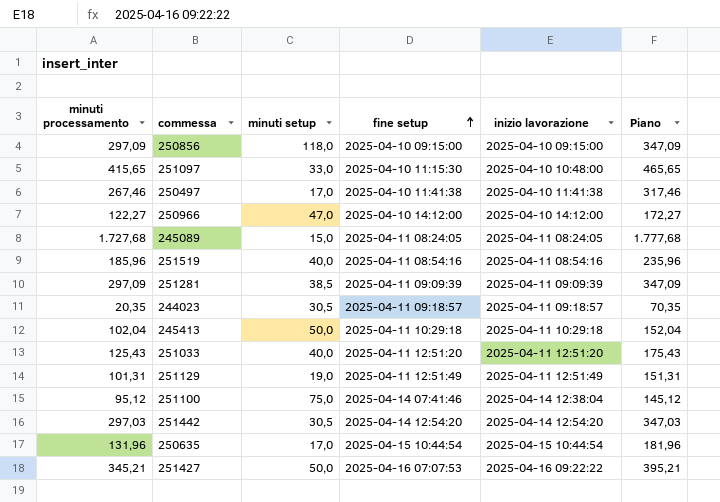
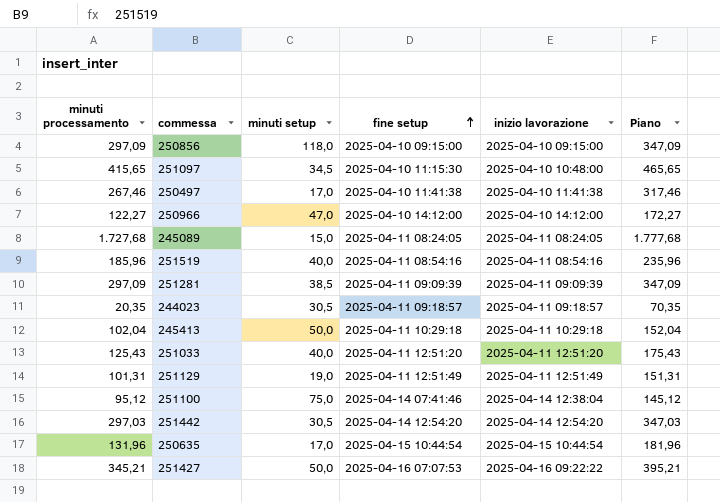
251097 | minuti setup: 33,0 -> 34,5

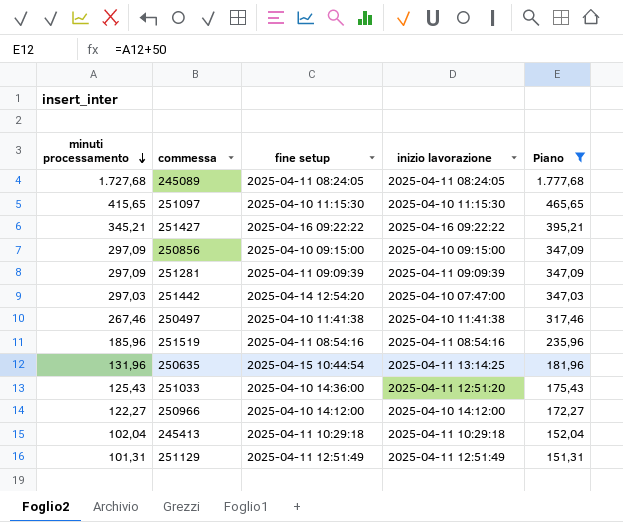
filter: none -> Piano >= 151,31
row order: fine setup ascending -> minuti processamento descending
column minuti setup | position: 3 -> none
251097 | inizio lavorazione: 2025-04-10 10:48:00 -> 2025-04-10 11:15:30
251427 | fine setup: 2025-04-16 07:07:53 -> 2025-04-16 09:22:22
251442 | inizio lavorazione: 2025-04-14 12:54:20 -> 2025-04-10 07:47:00
250635 | inizio lavorazione: 2025-04-15 10:44:54 -> 2025-04-11 13:14:25
251033 | fine setup: 2025-04-11 12:51:20 -> 2025-04-10 14:36:00

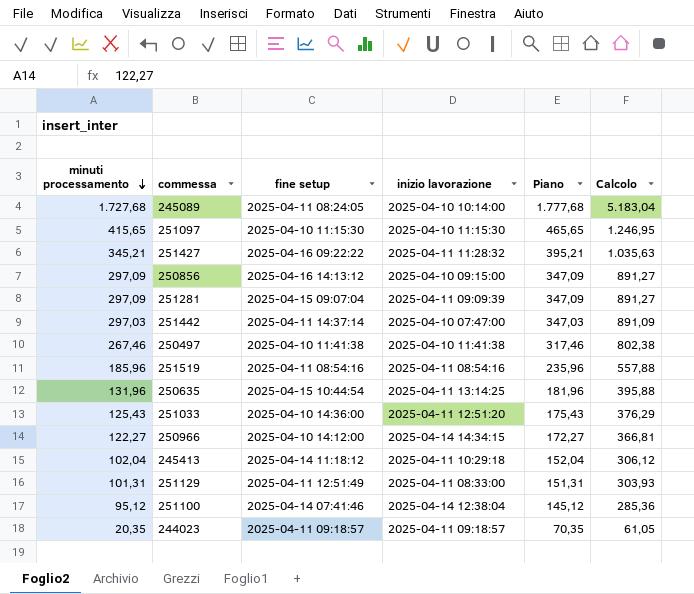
filter: Piano >= 151,31 -> none
column Calcolo | formula: none -> [minuti processamento] * 3
245089 | inizio lavorazione: 2025-04-11 08:24:05 -> 2025-04-10 10:14:00
251427 | inizio lavorazione: 2025-04-16 09:22:22 -> 2025-04-11 11:28:32
250856 | fine setup: 2025-04-10 09:15:00 -> 2025-04-16 14:13:12
251281 | fine setup: 2025-04-11 09:09:39 -> 2025-04-15 09:07:04
251442 | fine setup: 2025-04-14 12:54:20 -> 2025-04-11 14:37:14
250966 | inizio lavorazione: 2025-04-10 14:12:00 -> 2025-04-14 14:34:15
245413 | fine setup: 2025-04-11 10:29:18 -> 2025-04-14 11:18:12
251129 | inizio lavorazione: 2025-04-11 12:51:49 -> 2025-04-11 08:33:00

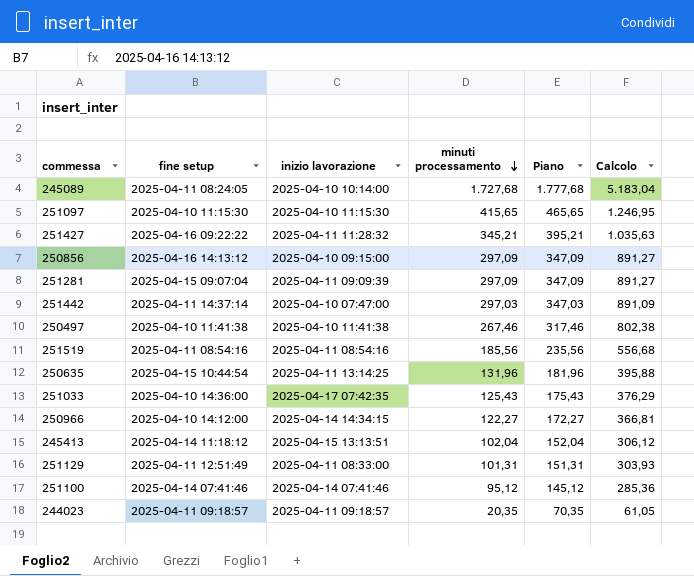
column minuti processamento | position: 1 -> 4
251519 | minuti processamento: 185,96 -> 185,56
251519 | Piano: 235,96 -> 235,56
251519 | Calcolo: 557,88 -> 556,68
251033 | inizio lavorazione: 2025-04-11 12:51:20 -> 2025-04-17 07:42:35
245413 | inizio lavorazione: 2025-04-11 10:29:18 -> 2025-04-15 13:13:51
251100 | inizio lavorazione: 2025-04-14 12:38:04 -> 2025-04-14 07:41:46

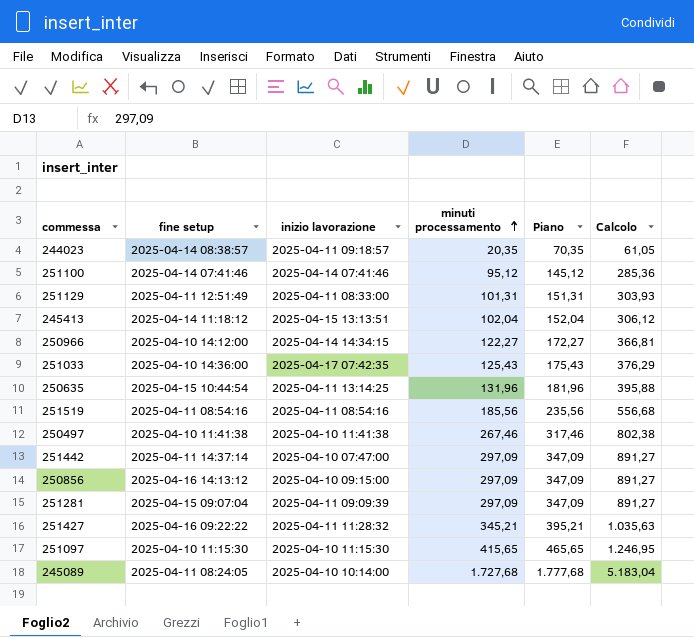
row order: minuti processamento descending -> minuti processamento ascending
244023 | fine setup: 2025-04-11 09:18:57 -> 2025-04-14 08:38:57
251442 | minuti processamento: 297,03 -> 297,09
251442 | Piano: 347,03 -> 347,09
251442 | Calcolo: 891,09 -> 891,27

